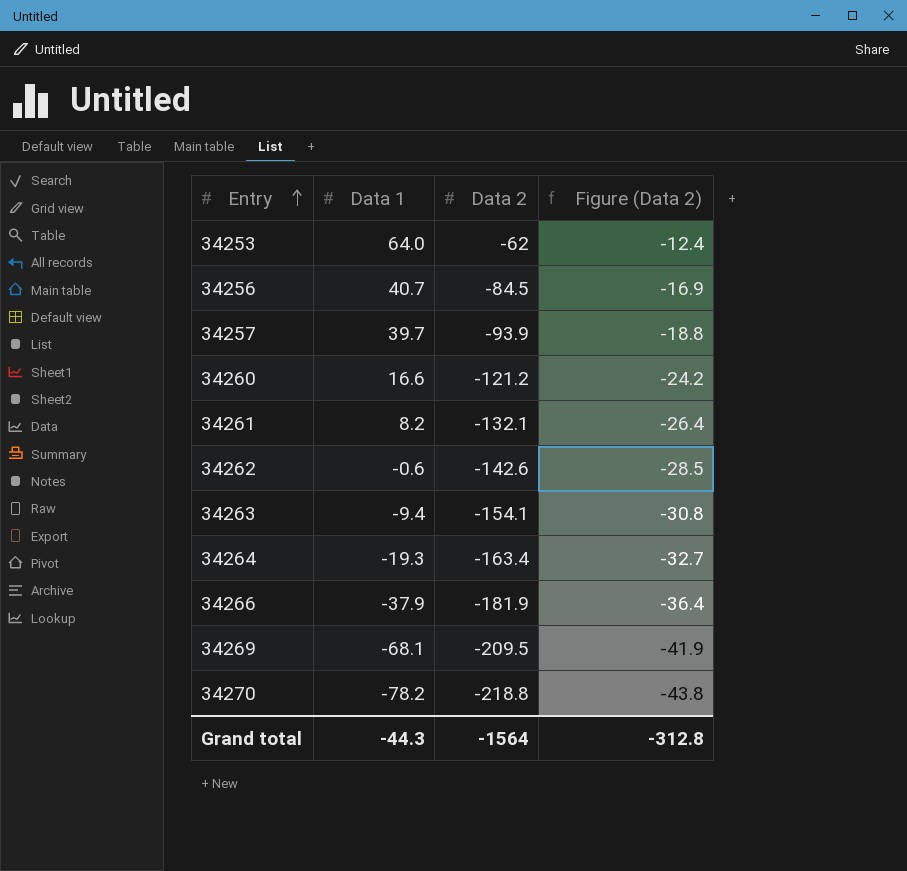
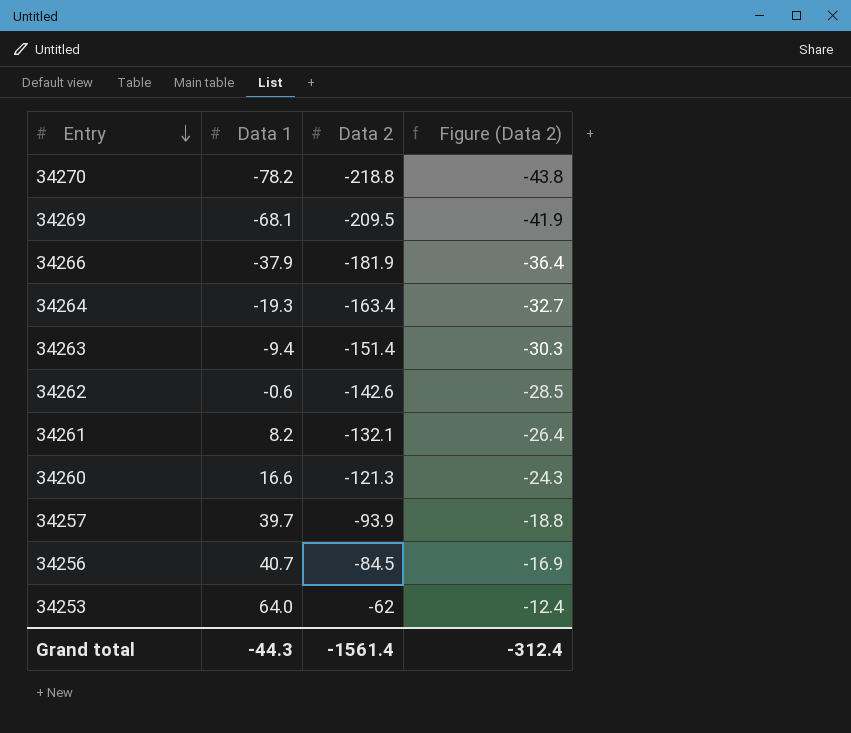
row order: Entry ascending -> Entry descending
34263 | Data 2: -154.1 -> -151.4
34263 | Figure (Data 2): -30.8 -> -30.3
34260 | Data 2: -121.2 -> -121.3
34260 | Figure (Data 2): -24.2 -> -24.3
Grand total | Data 2: -1564 -> -1561.4
Grand total | Figure (Data 2): -312.8 -> -312.4

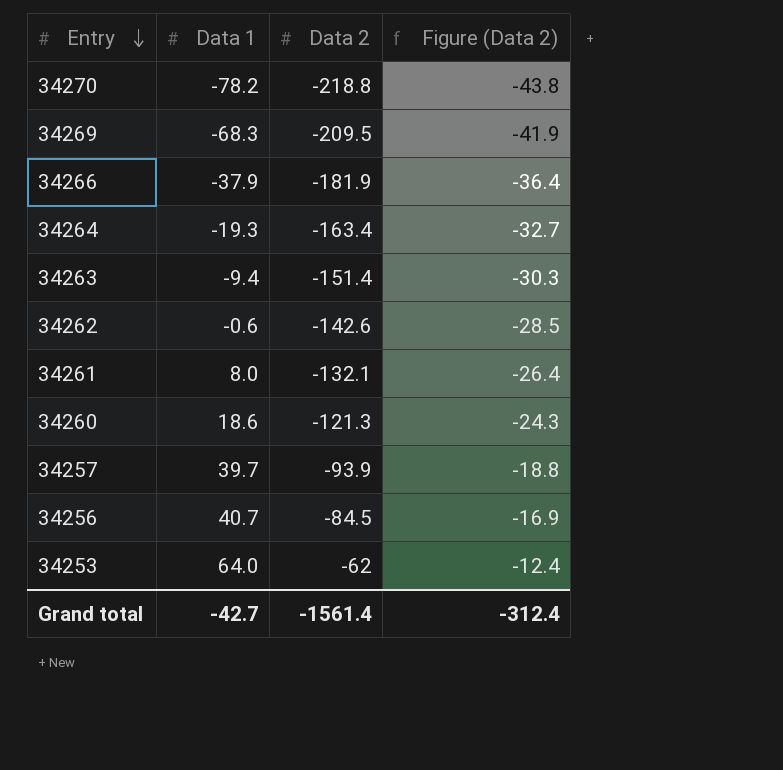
34269 | Data 1: -68.1 -> -68.3
34261 | Data 1: 8.2 -> 8.0
34260 | Data 1: 16.6 -> 18.6
Grand total | Data 1: -44.3 -> -42.7

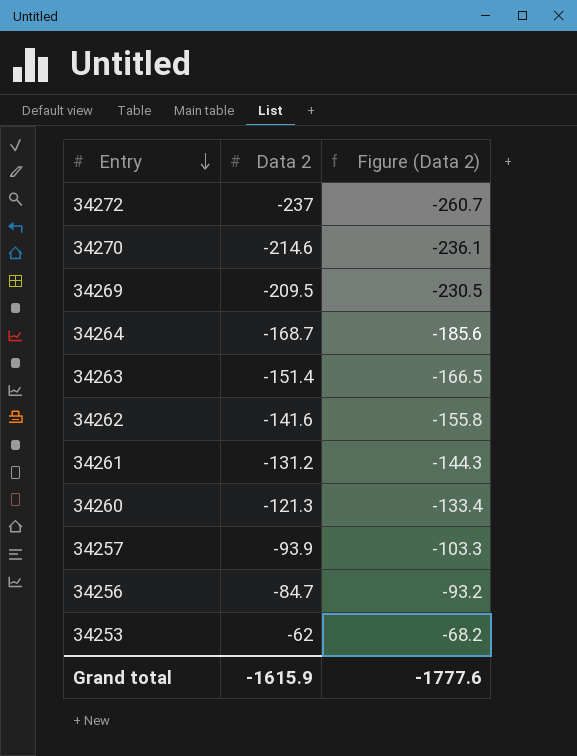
column Data 1 | position: 2 -> none
column Figure (Data 2) | formula: [Data 2] * 0.2 -> [Data 2] * 1.1
row 34266: -37.9 | -181.9 | -36.4 -> none
row 34272: none -> -237 | -260.7
34270 | Data 2: -218.8 -> -214.6
34264 | Data 2: -163.4 -> -168.7
34262 | Data 2: -142.6 -> -141.6
34261 | Data 2: -132.1 -> -131.2
34256 | Data 2: -84.5 -> -84.7
Grand total | Data 2: -1561.4 -> -1615.9
Grand total | Figure (Data 2): -312.4 -> -1777.6

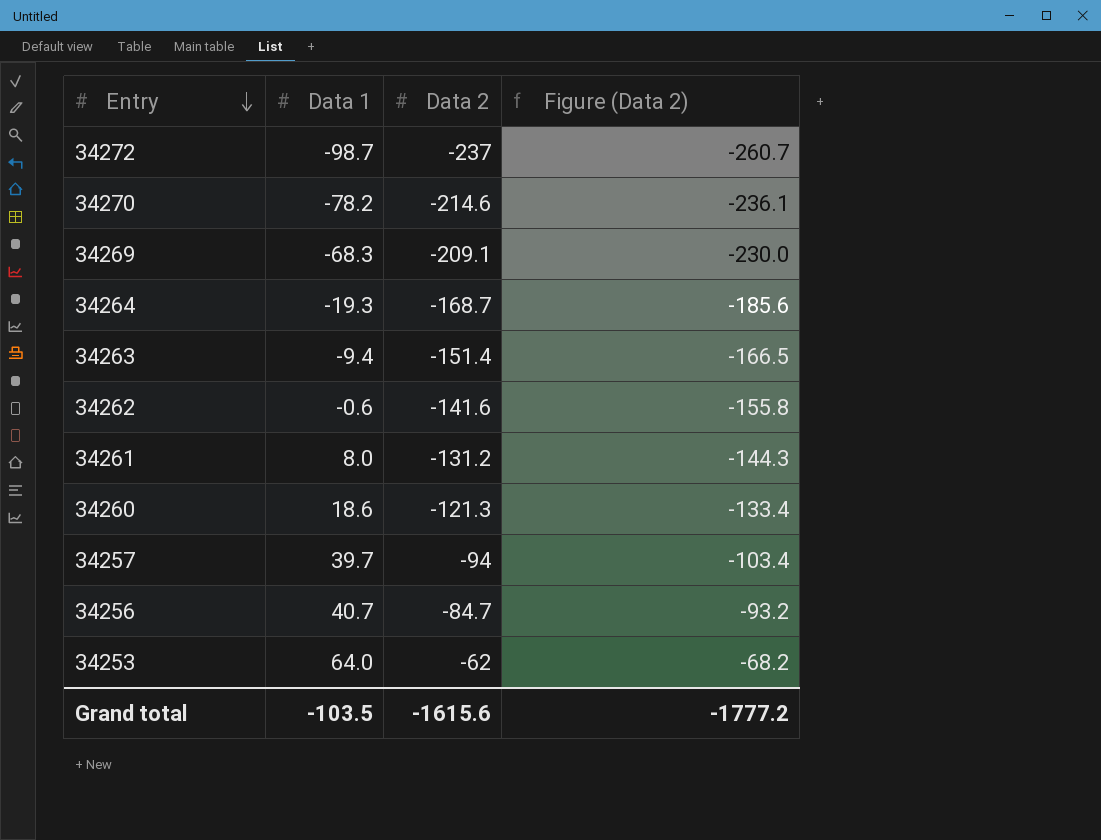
column Data 1 | position: none -> 2
34269 | Data 2: -209.5 -> -209.1
34269 | Figure (Data 2): -230.5 -> -230.0
34257 | Data 2: -93.9 -> -94
34257 | Figure (Data 2): -103.3 -> -103.4
Grand total | Data 2: -1615.9 -> -1615.6
Grand total | Figure (Data 2): -1777.6 -> -1777.2

